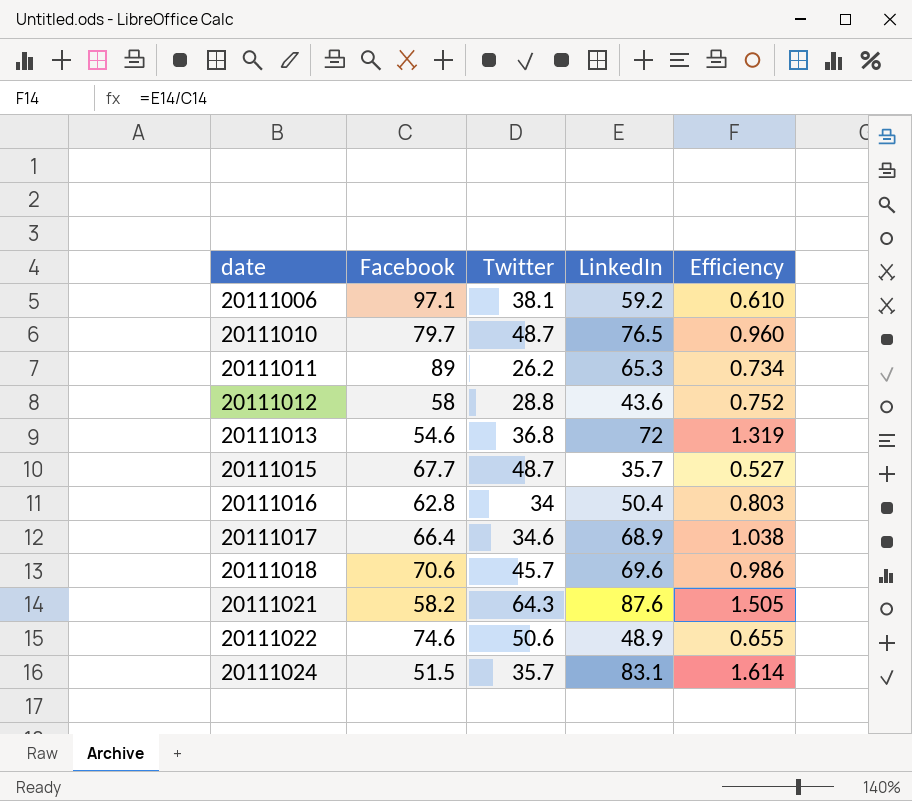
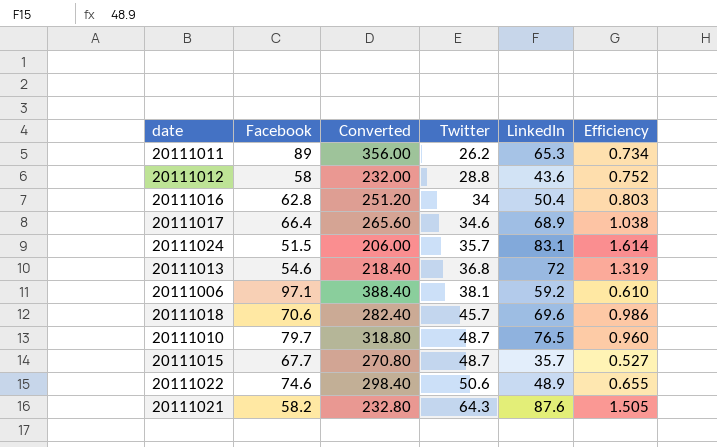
row order: date ascending -> Twitter ascending
column Converted | formula: none -> [Facebook] * 4

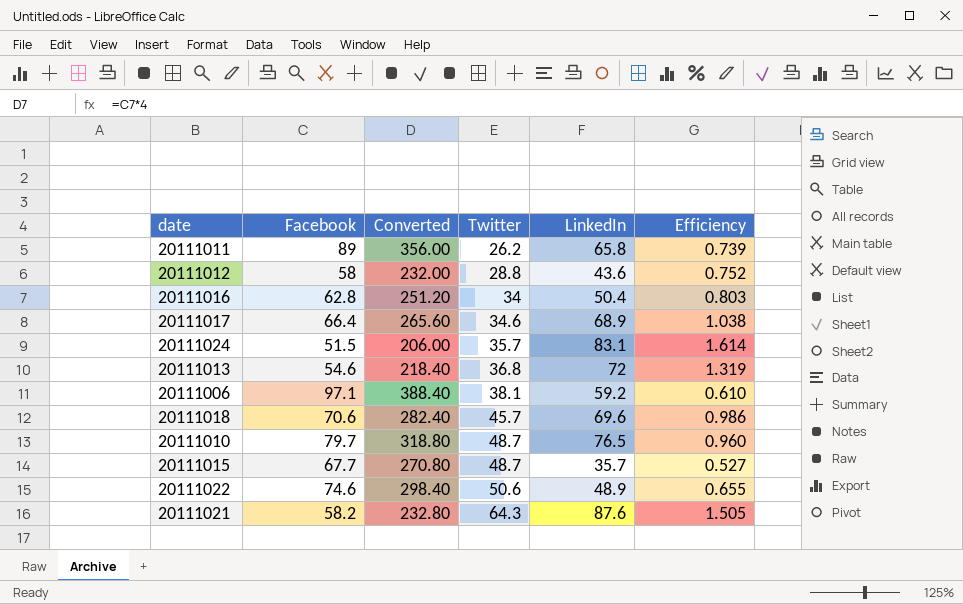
20111011 | LinkedIn: 65.3 -> 65.8
20111011 | Efficiency: 0.734 -> 0.739

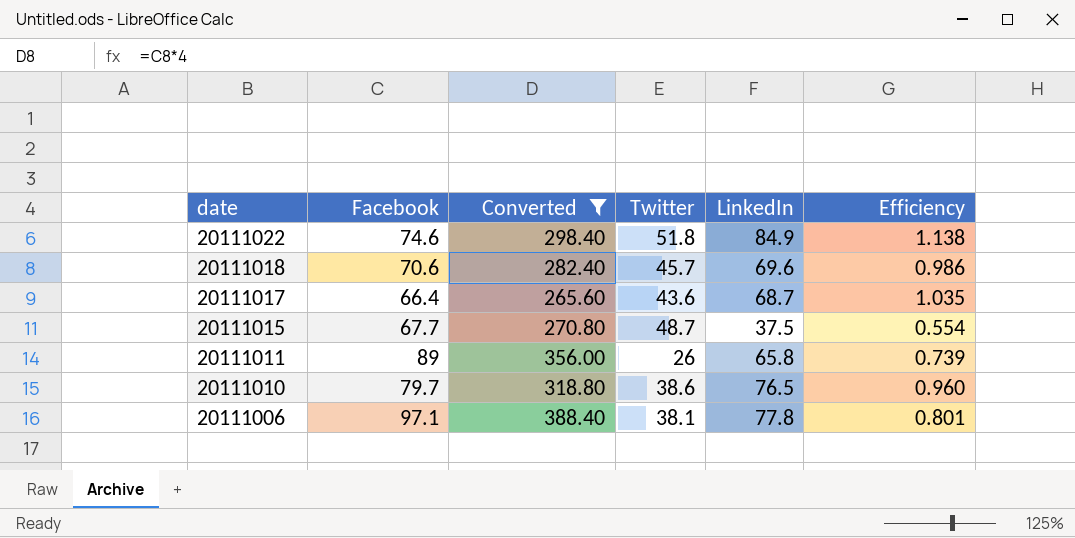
filter: none -> Converted >= 265.60
row order: Twitter ascending -> date descending
20111022 | Twitter: 50.6 -> 51.8
20111022 | LinkedIn: 48.9 -> 84.9
20111022 | Efficiency: 0.655 -> 1.138
20111017 | Twitter: 34.6 -> 43.6
20111017 | LinkedIn: 68.9 -> 68.7
20111017 | Efficiency: 1.038 -> 1.035
20111015 | LinkedIn: 35.7 -> 37.5
20111015 | Efficiency: 0.527 -> 0.554
20111011 | Twitter: 26.2 -> 26
20111010 | Twitter: 48.7 -> 38.6
20111006 | LinkedIn: 59.2 -> 77.8
20111006 | Efficiency: 0.610 -> 0.801

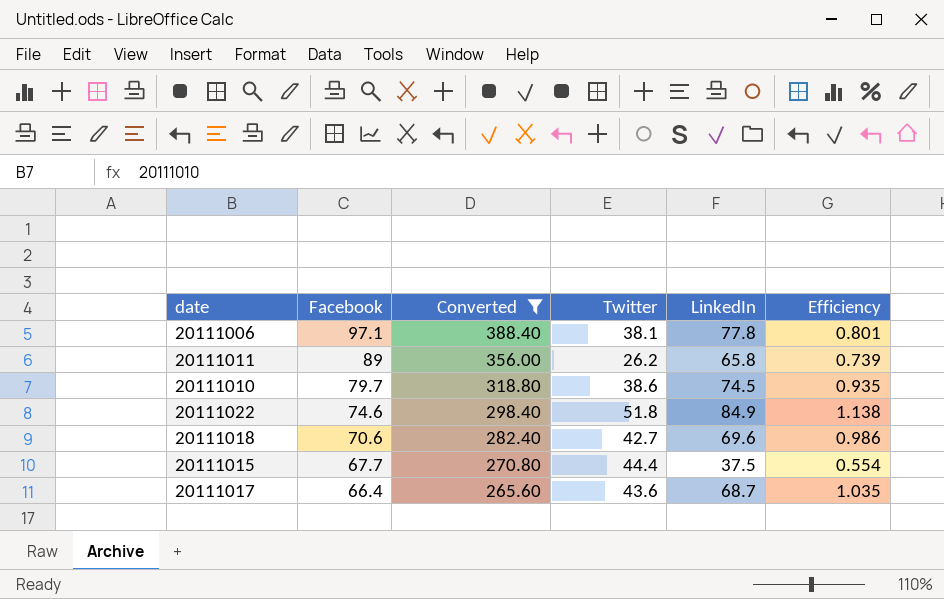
row order: date descending -> Facebook descending
20111011 | Twitter: 26 -> 26.2
20111010 | LinkedIn: 76.5 -> 74.5
20111010 | Efficiency: 0.960 -> 0.935
20111018 | Twitter: 45.7 -> 42.7
20111015 | Twitter: 48.7 -> 44.4

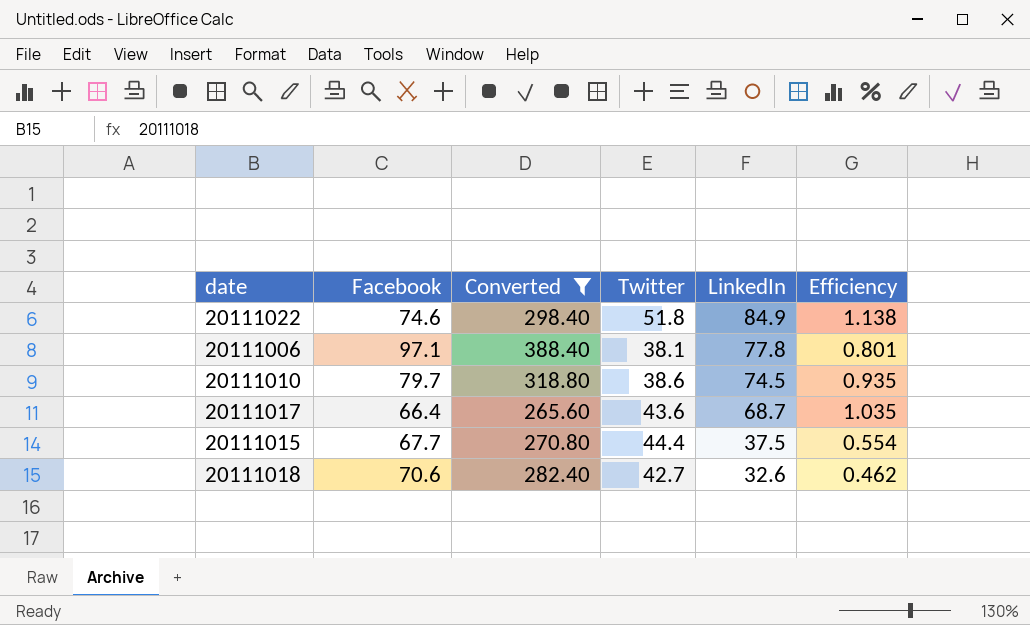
row order: Facebook descending -> LinkedIn descending
row 20111011: 89 | 356.00 | 26.2 | 65.8 | 0.739 -> none
20111018 | LinkedIn: 69.6 -> 32.6
20111018 | Efficiency: 0.986 -> 0.462

